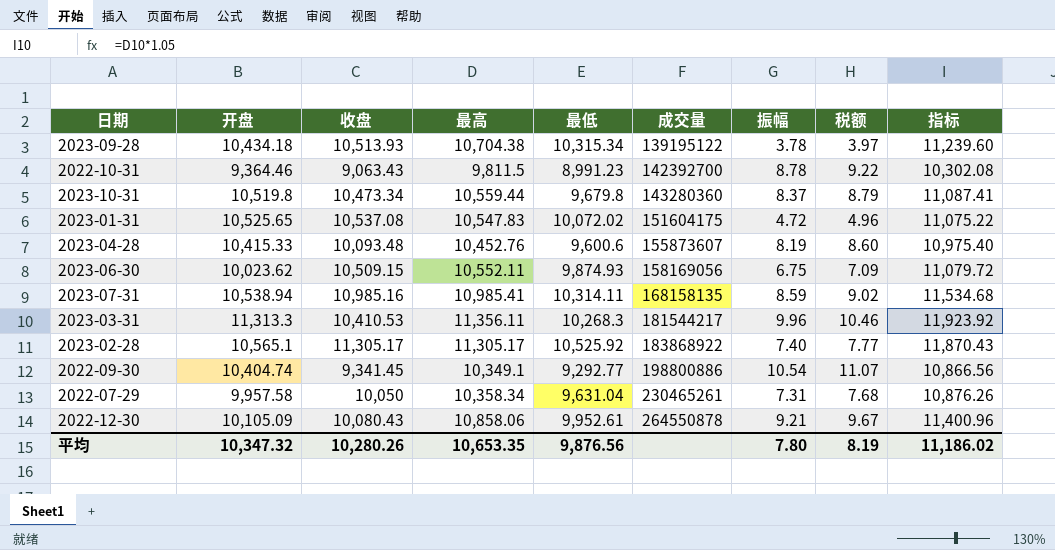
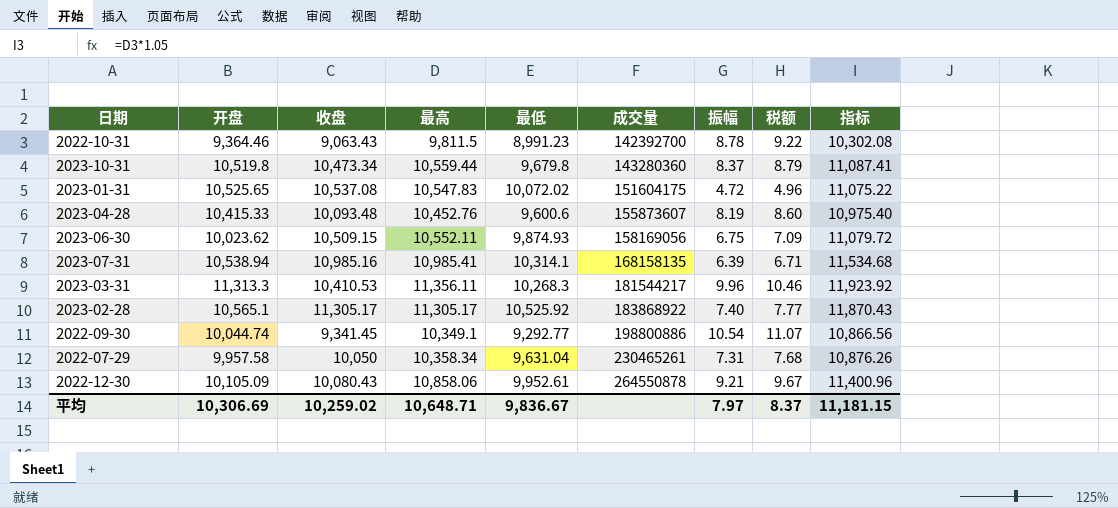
row 2023-09-28: 10,434.18 | 10,513.93 | 10,704.38 | 10,315.34 | 139195122 | 3.78 | 3.97 | 11,239.60 -> none
2023-07-31 | 最低: 10,314.11 -> 10,314.1
2023-07-31 | 振幅: 8.59 -> 6.39
2023-07-31 | 税额: 9.02 -> 6.71
2022-09-30 | 开盘: 10,404.74 -> 10,044.74
平均 | 开盘: 10,347.32 -> 10,306.69
平均 | 收盘: 10,280.26 -> 10,259.02
平均 | 最高: 10,653.35 -> 10,648.71
平均 | 最低: 9,876.56 -> 9,836.67
平均 | 振幅: 7.80 -> 7.97
平均 | 税额: 8.19 -> 8.37
平均 | 指标: 11,186.02 -> 11,181.15

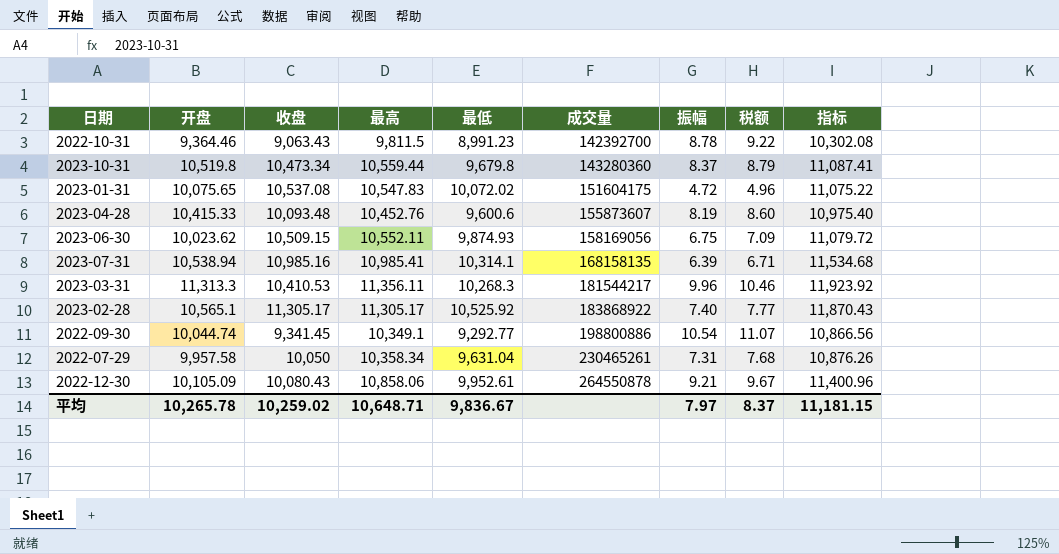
2023-01-31 | 开盘: 10,525.65 -> 10,075.65
平均 | 开盘: 10,306.69 -> 10,265.78

